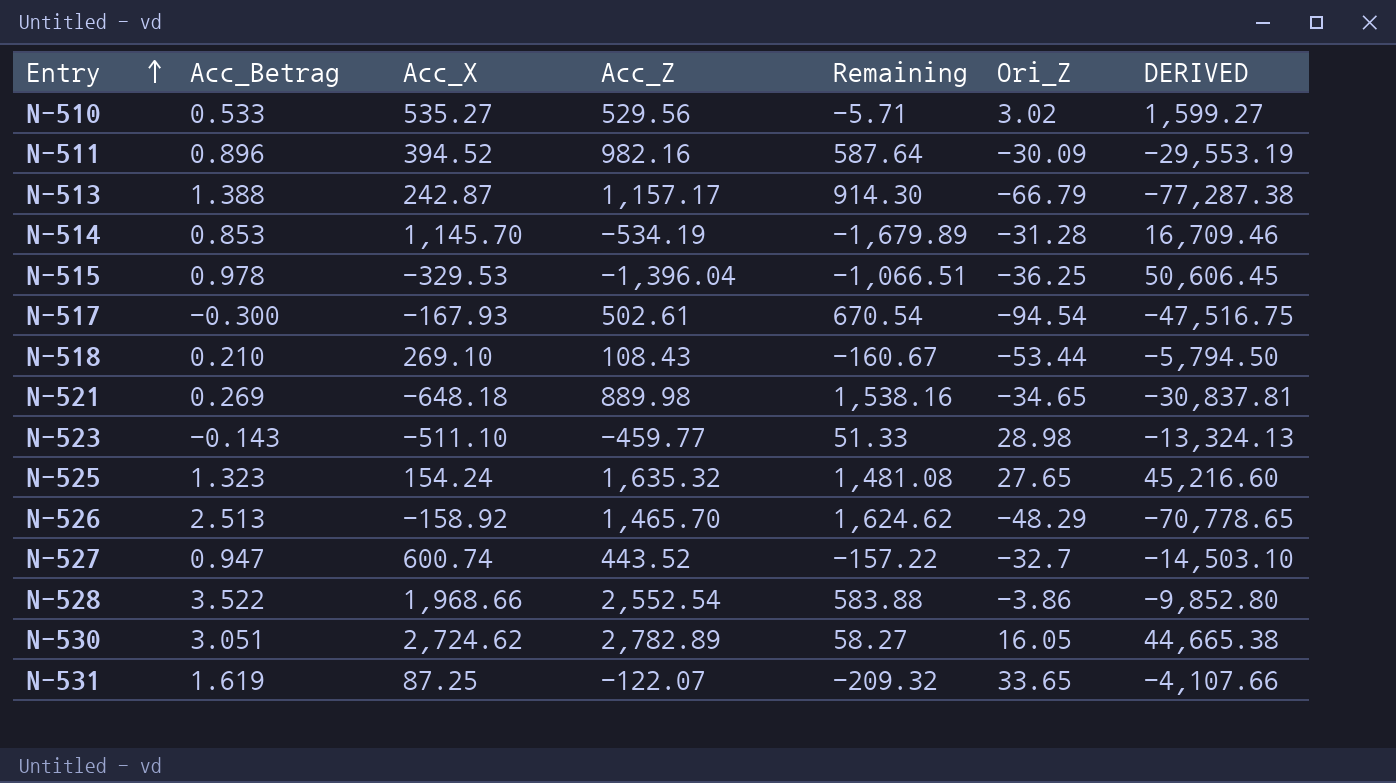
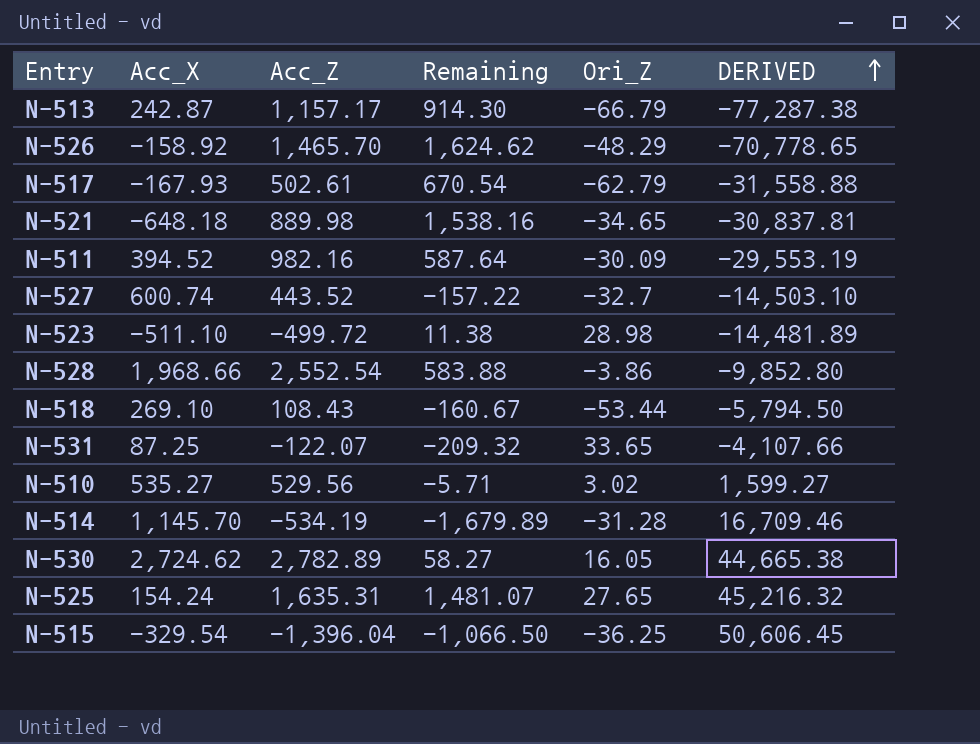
row order: Entry ascending -> DERIVED ascending
column Acc_Betrag | position: 2 -> none
N-517 | Ori_Z: -94.54 -> -62.79
N-517 | DERIVED: -47,516.75 -> -31,558.88
N-523 | Acc_Z: -459.77 -> -499.72
N-523 | Remaining: 51.33 -> 11.38
N-523 | DERIVED: -13,324.13 -> -14,481.89
N-525 | Acc_Z: 1,635.32 -> 1,635.31
N-525 | Remaining: 1,481.08 -> 1,481.07
N-525 | DERIVED: 45,216.60 -> 45,216.32
N-515 | Acc_X: -329.53 -> -329.54
N-515 | Remaining: -1,066.51 -> -1,066.50

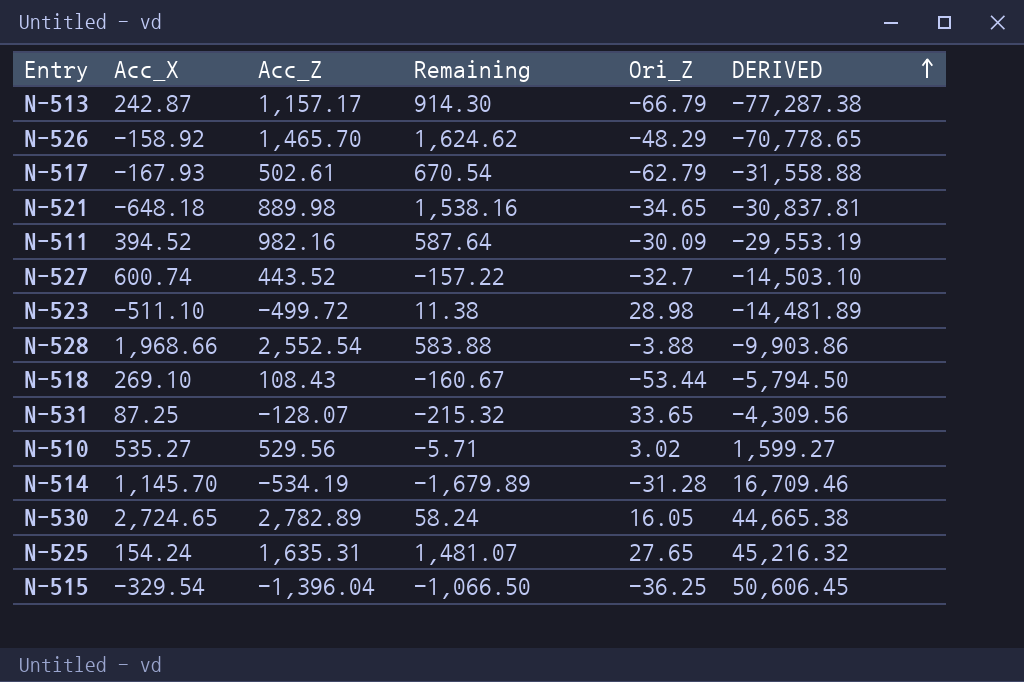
N-528 | Ori_Z: -3.86 -> -3.88
N-528 | DERIVED: -9,852.80 -> -9,903.86
N-531 | Acc_Z: -122.07 -> -128.07
N-531 | Remaining: -209.32 -> -215.32
N-531 | DERIVED: -4,107.66 -> -4,309.56
N-530 | Acc_X: 2,724.62 -> 2,724.65
N-530 | Remaining: 58.27 -> 58.24

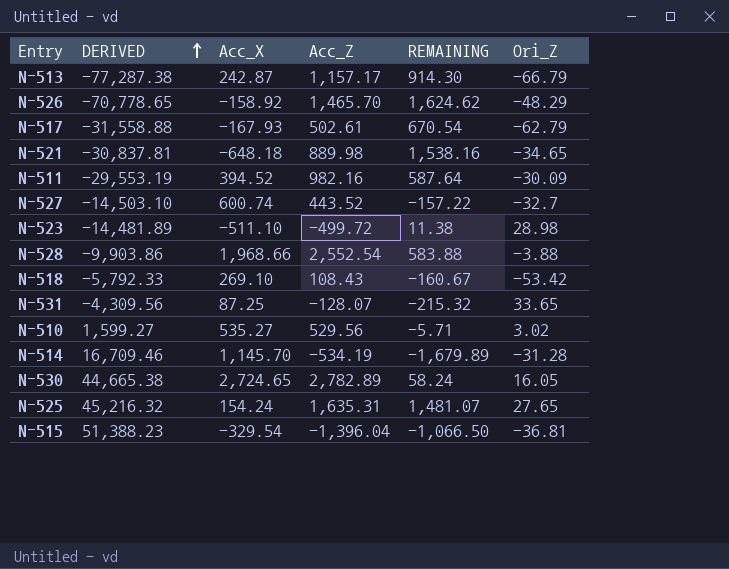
column DERIVED | position: 6 -> 2
column name: Remaining -> REMAINING
N-518 | DERIVED: -5,794.50 -> -5,792.33
N-518 | Ori_Z: -53.44 -> -53.42
N-515 | DERIVED: 50,606.45 -> 51,388.23
N-515 | Ori_Z: -36.25 -> -36.81

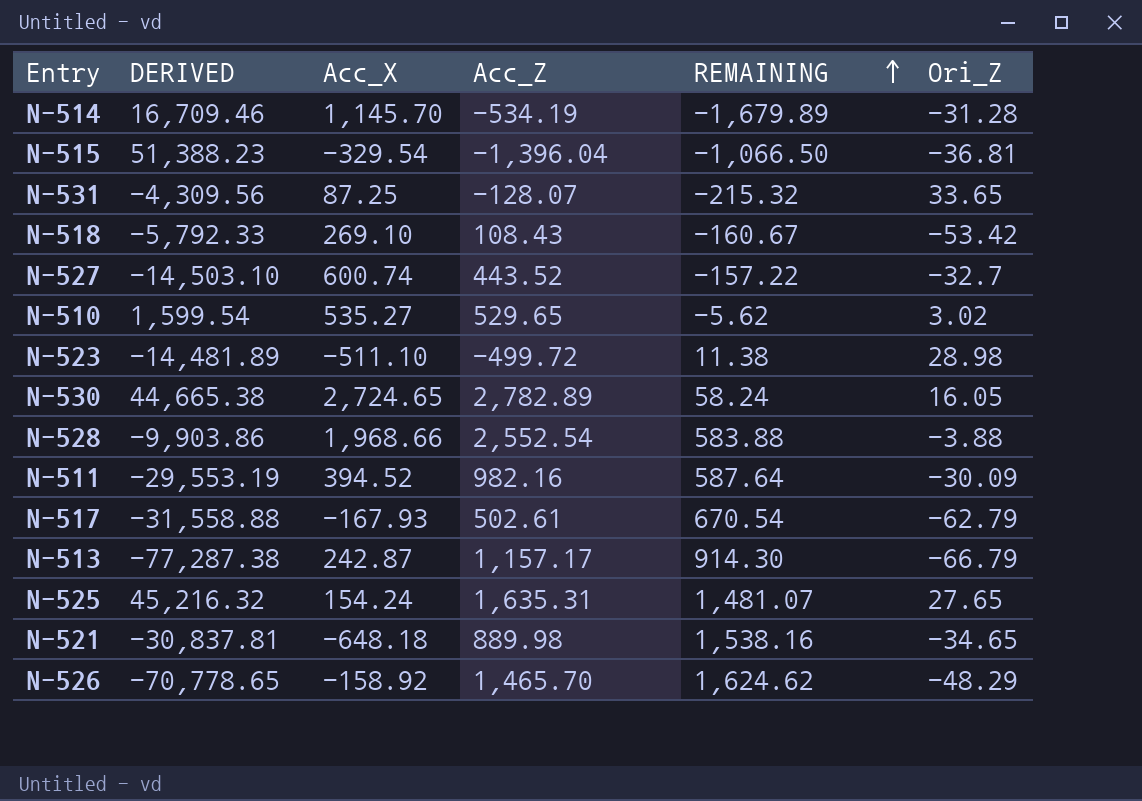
row order: DERIVED ascending -> REMAINING ascending
N-510 | DERIVED: 1,599.27 -> 1,599.54
N-510 | Acc_Z: 529.56 -> 529.65
N-510 | REMAINING: -5.71 -> -5.62

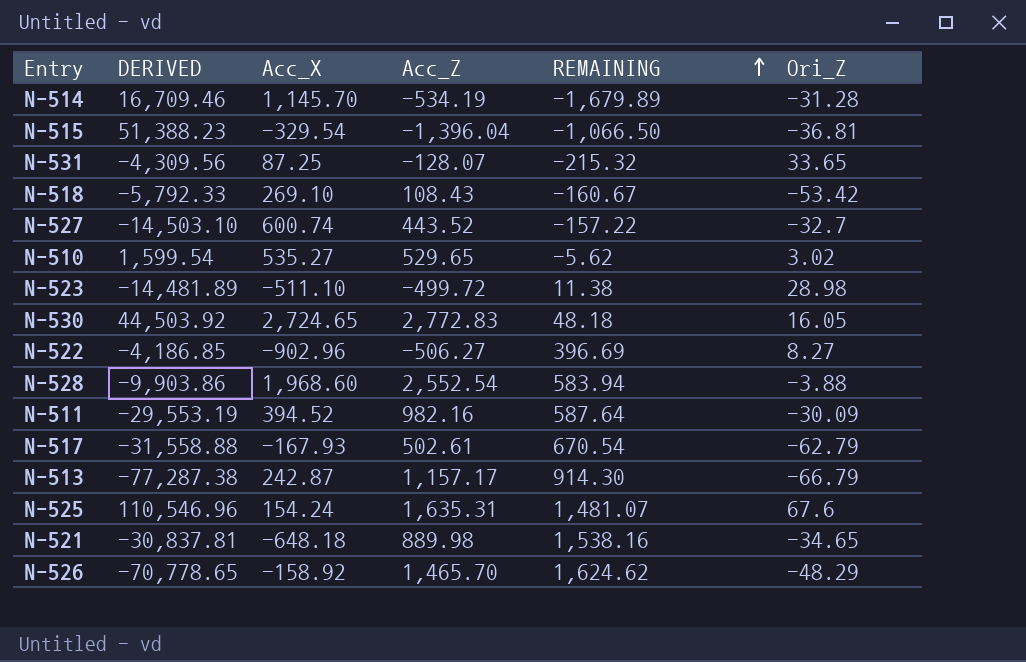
N-530 | DERIVED: 44,665.38 -> 44,503.92
N-530 | Acc_Z: 2,782.89 -> 2,772.83
N-530 | REMAINING: 58.24 -> 48.18
row N-522: none -> -4,186.85 | -902.96 | -506.27 | 396.69 | 8.27
N-528 | Acc_X: 1,968.66 -> 1,968.60
N-528 | REMAINING: 583.88 -> 583.94
N-525 | DERIVED: 45,216.32 -> 110,546.96
N-525 | Ori_Z: 27.65 -> 67.6

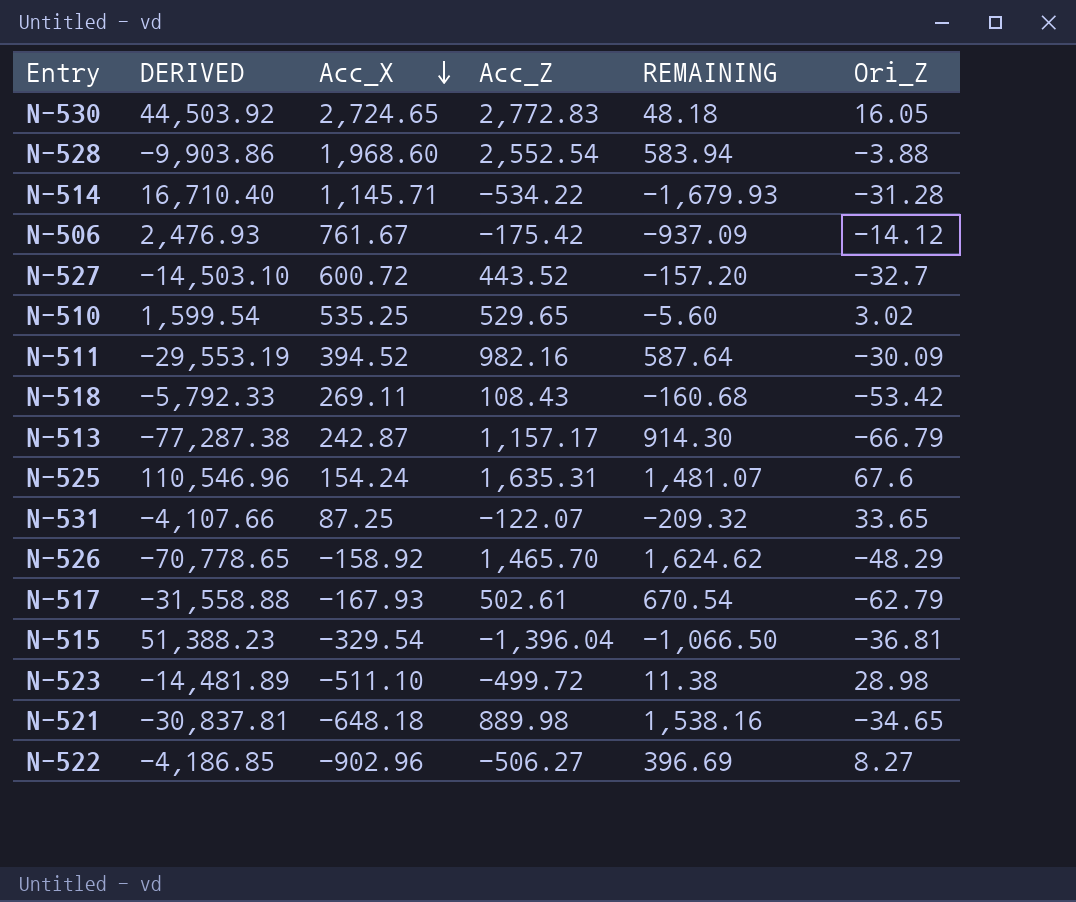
row order: REMAINING ascending -> Acc_X descending
N-514 | DERIVED: 16,709.46 -> 16,710.40
N-514 | Acc_X: 1,145.70 -> 1,145.71
N-514 | Acc_Z: -534.19 -> -534.22
N-514 | REMAINING: -1,679.89 -> -1,679.93
row N-506: none -> 2,476.93 | 761.67 | -175.42 | -937.09 | -14.12
N-527 | Acc_X: 600.74 -> 600.72
N-527 | REMAINING: -157.22 -> -157.20
N-510 | Acc_X: 535.27 -> 535.25
N-510 | REMAINING: -5.62 -> -5.60
N-518 | Acc_X: 269.10 -> 269.11
N-518 | REMAINING: -160.67 -> -160.68
N-531 | DERIVED: -4,309.56 -> -4,107.66
N-531 | Acc_Z: -128.07 -> -122.07
N-531 | REMAINING: -215.32 -> -209.32

